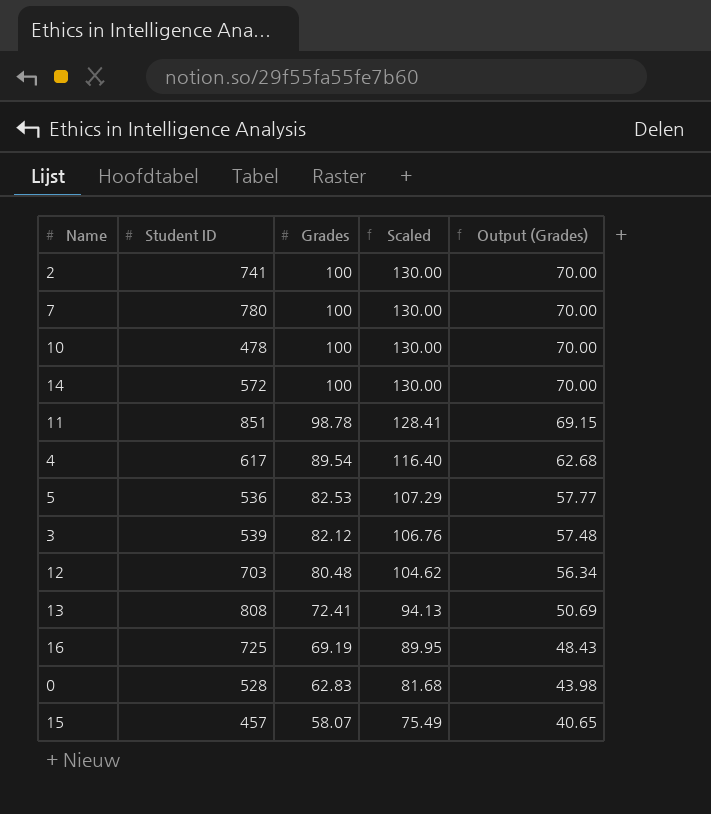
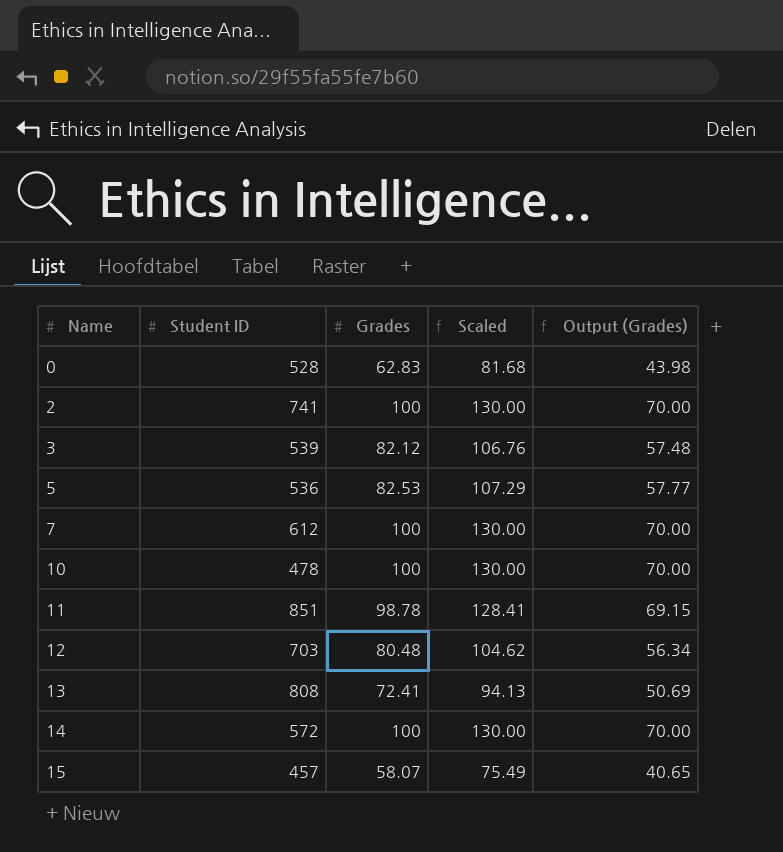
row order: Grades descending -> Name ascending
row 4: 617 | 89.54 | 116.40 | 62.68 -> none
row 16: 725 | 69.19 | 89.95 | 48.43 -> none
7 | Student ID: 780 -> 612

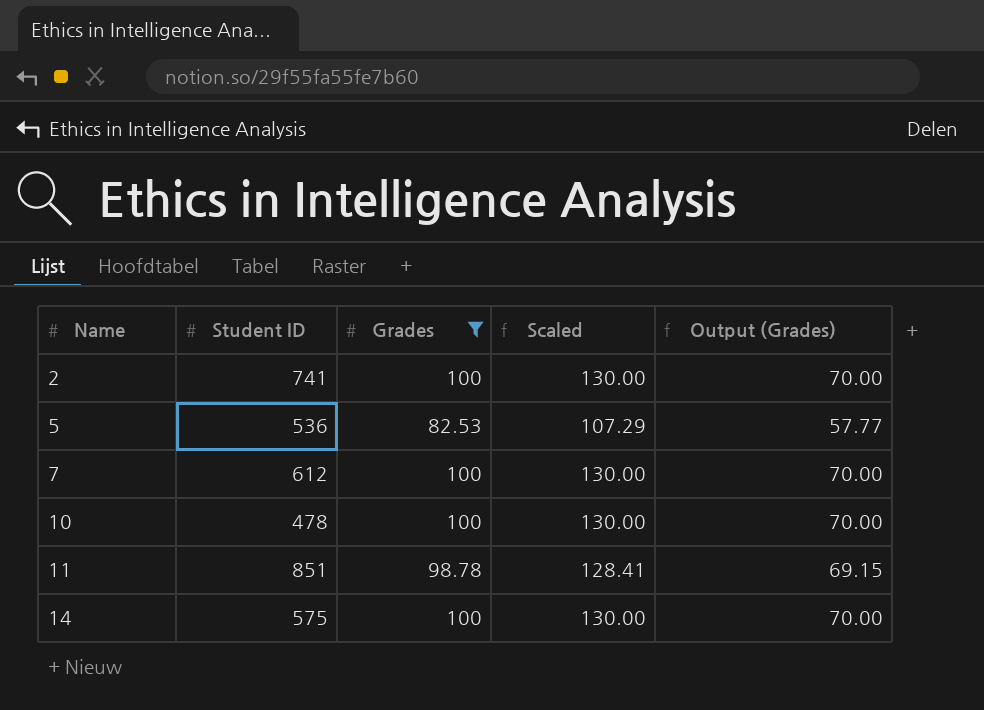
filter: none -> Grades >= 82.53
14 | Student ID: 572 -> 575

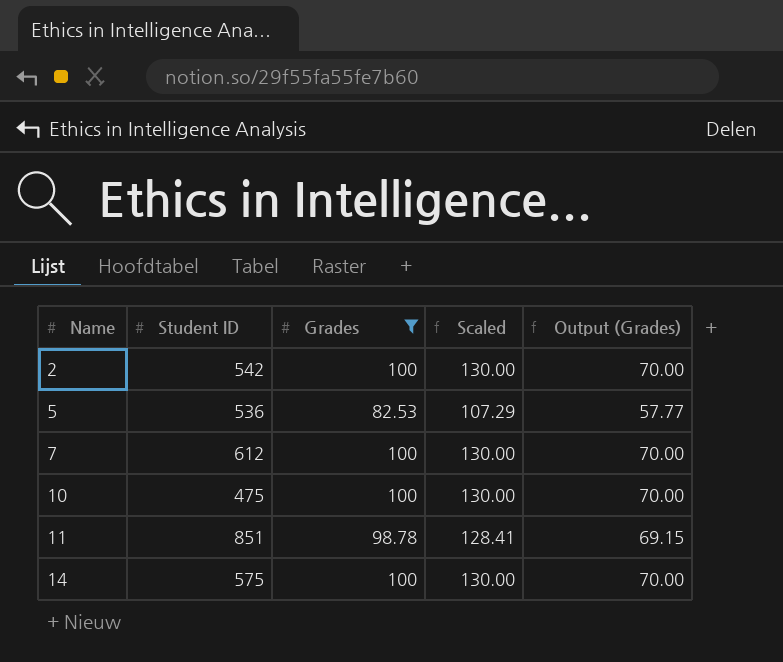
2 | Student ID: 741 -> 542
10 | Student ID: 478 -> 475

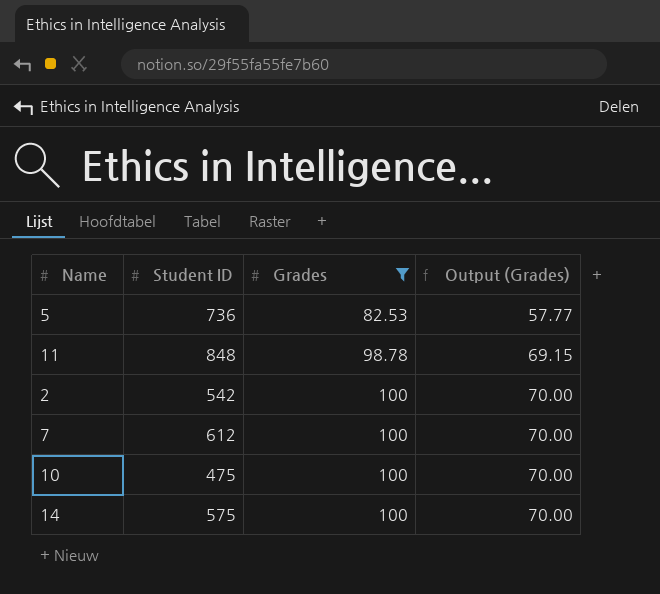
row order: Name ascending -> Grades ascending
column Scaled | formula: [Grades] * 1.3 -> none
5 | Student ID: 536 -> 736
11 | Student ID: 851 -> 848

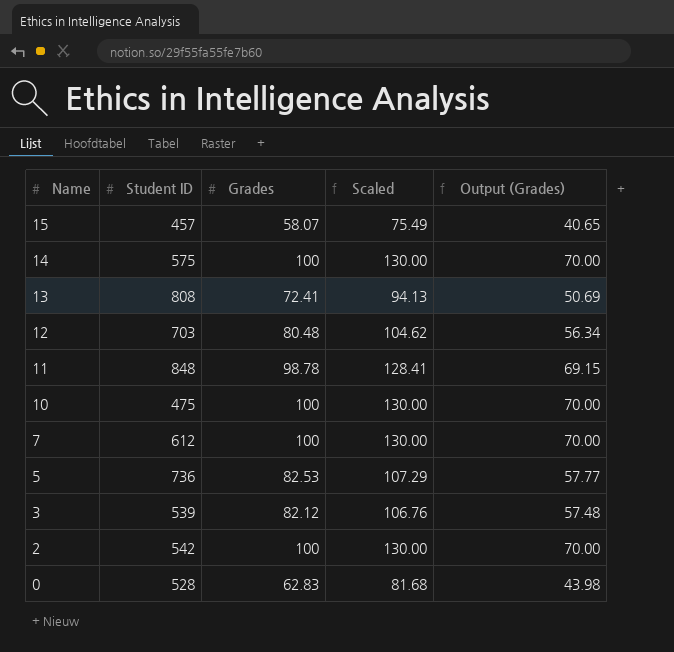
filter: Grades >= 82.53 -> none
row order: Grades ascending -> Name descending
column Scaled | formula: none -> [Grades] * 1.3

